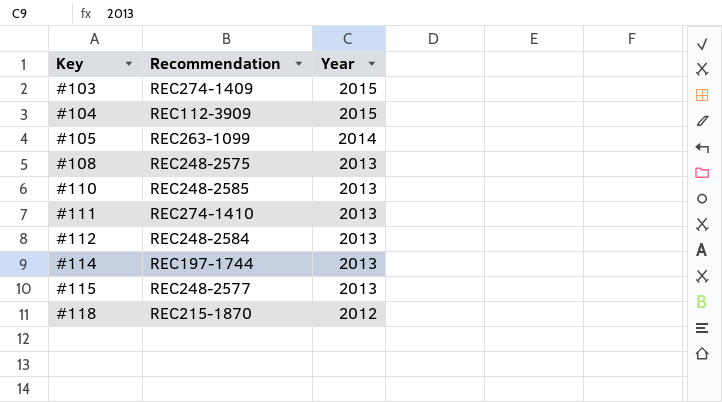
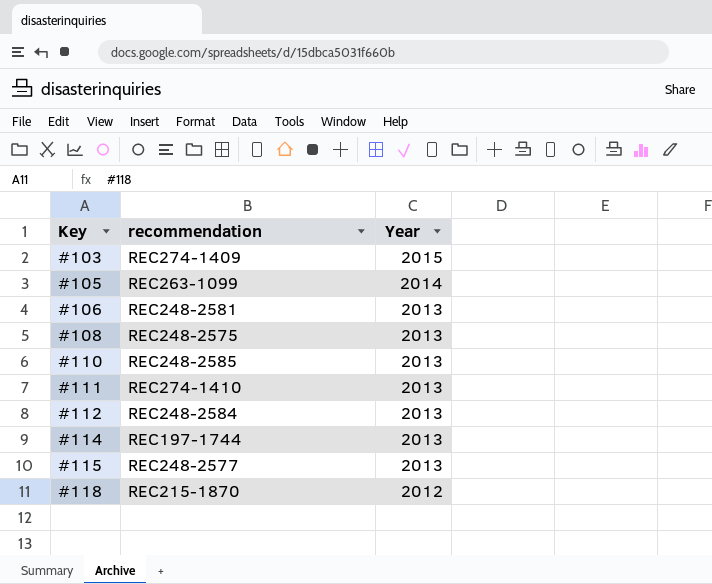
column name: Recommendation -> recommendation
row #104: REC112-3909 | 2015 -> none
row #106: none -> REC248-2581 | 2013

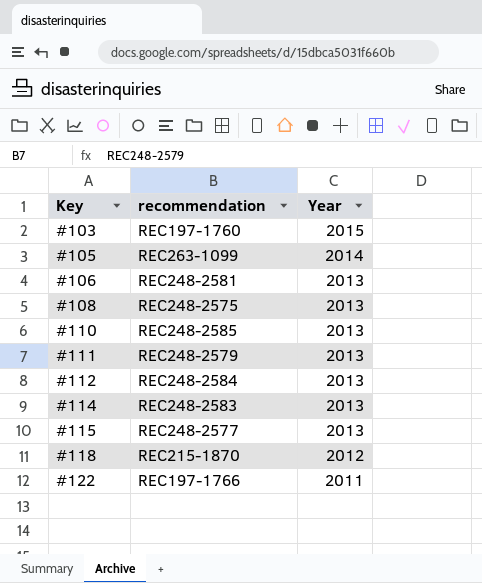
#103 | recommendation: REC274-1409 -> REC197-1760
#111 | recommendation: REC274-1410 -> REC248-2579
#114 | recommendation: REC197-1744 -> REC248-2583
row #122: none -> REC197-1766 | 2011

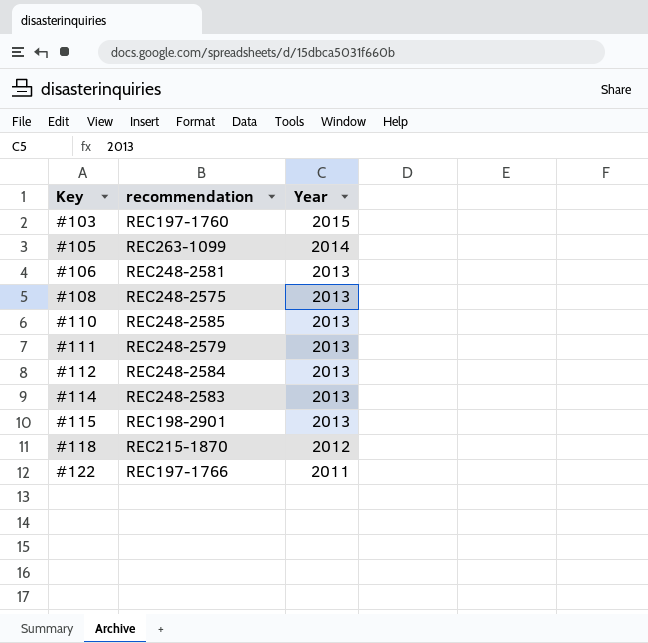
#115 | recommendation: REC248-2577 -> REC198-2901

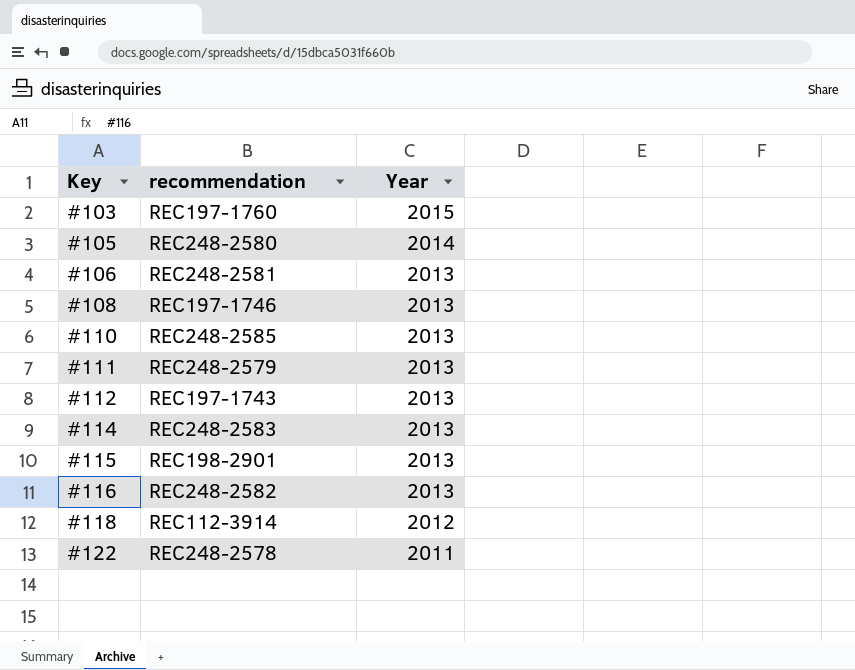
#105 | recommendation: REC263-1099 -> REC248-2580
#108 | recommendation: REC248-2575 -> REC197-1746
#112 | recommendation: REC248-2584 -> REC197-1743
row #116: none -> REC248-2582 | 2013
#118 | recommendation: REC215-1870 -> REC112-3914
#122 | recommendation: REC197-1766 -> REC248-2578

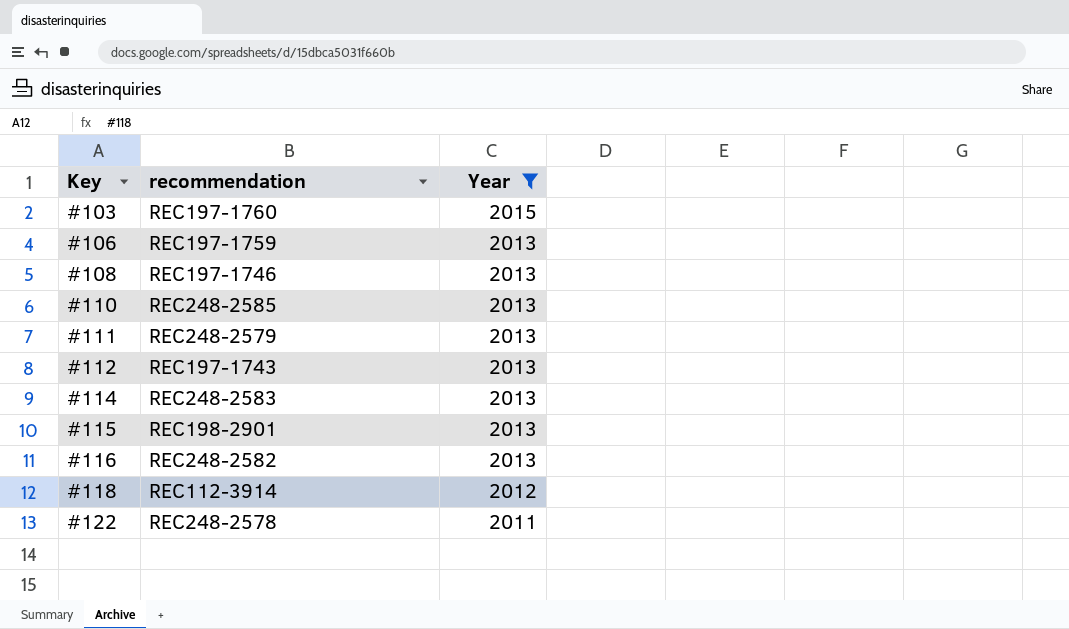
filter: none -> Year != 2014
#106 | recommendation: REC248-2581 -> REC197-1759

